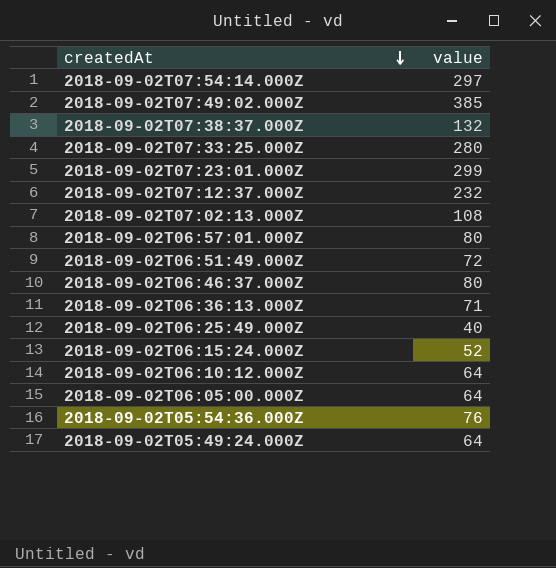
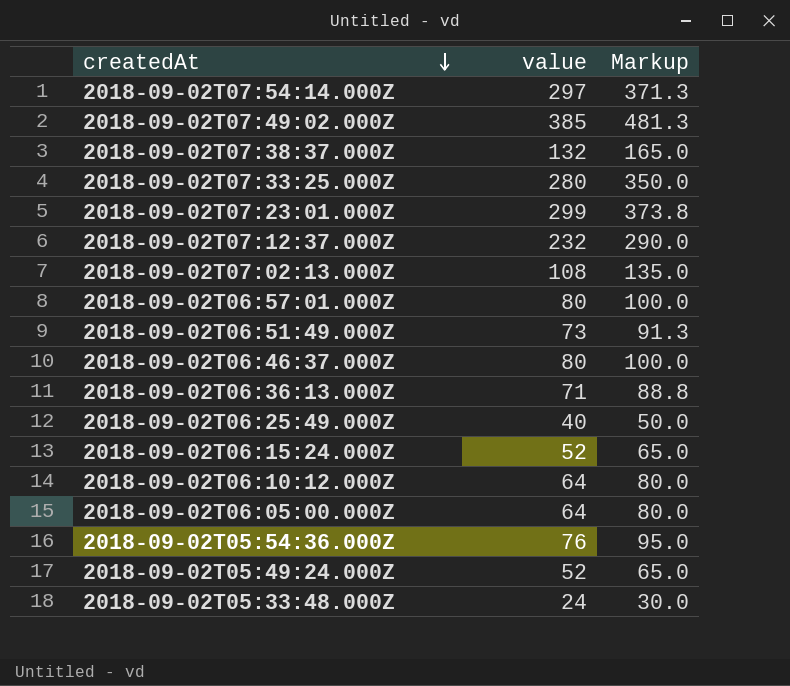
column Markup | formula: none -> [value] * 1.25
2018-09-02T06:51:49.000Z | value: 72 -> 73
2018-09-02T05:49:24.000Z | value: 64 -> 52
row 2018-09-02T05:33:48.000Z: none -> 24 | 30.0

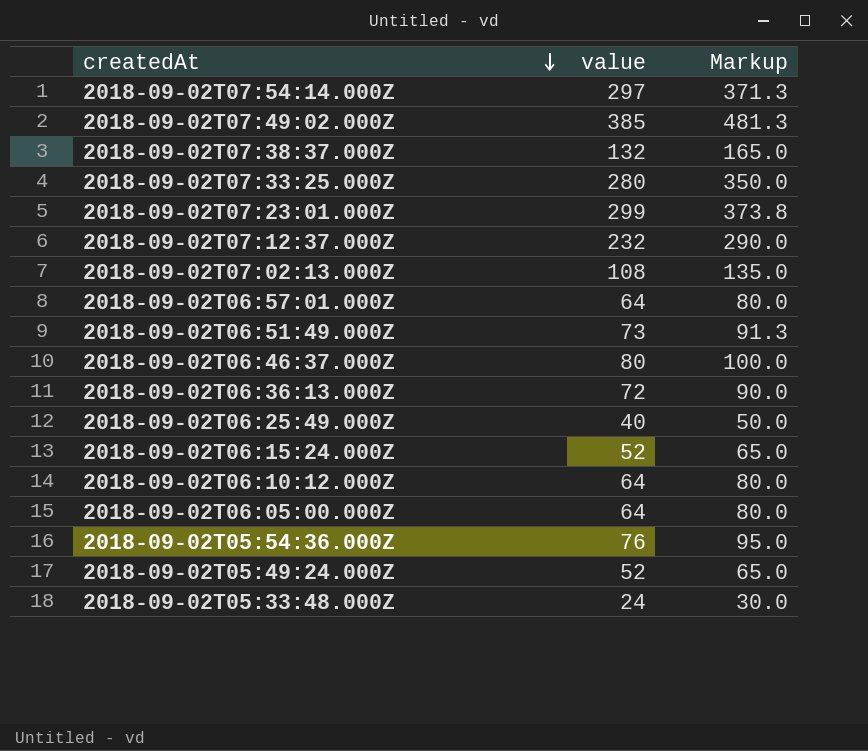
2018-09-02T06:57:01.000Z | value: 80 -> 64
2018-09-02T06:57:01.000Z | Markup: 100.0 -> 80.0
2018-09-02T06:36:13.000Z | value: 71 -> 72
2018-09-02T06:36:13.000Z | Markup: 88.8 -> 90.0

